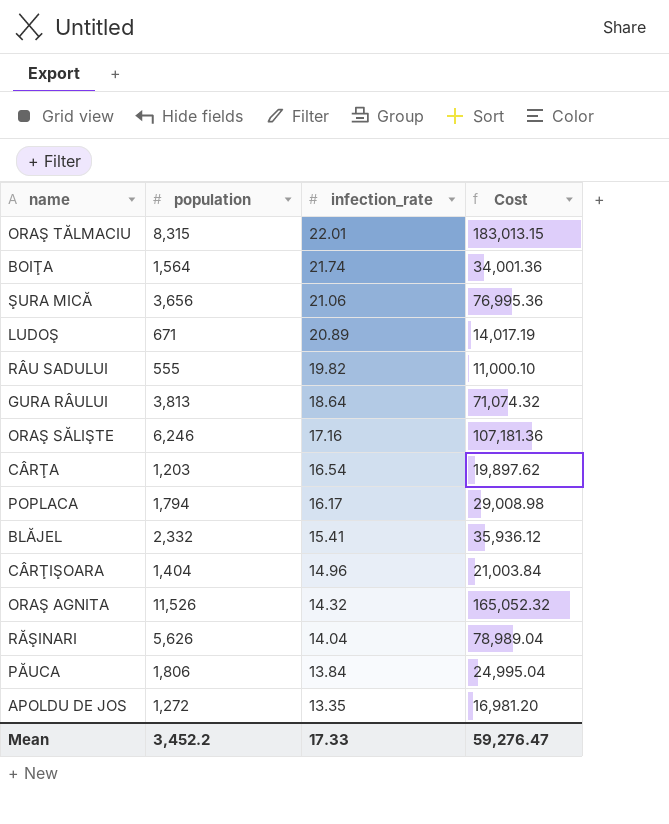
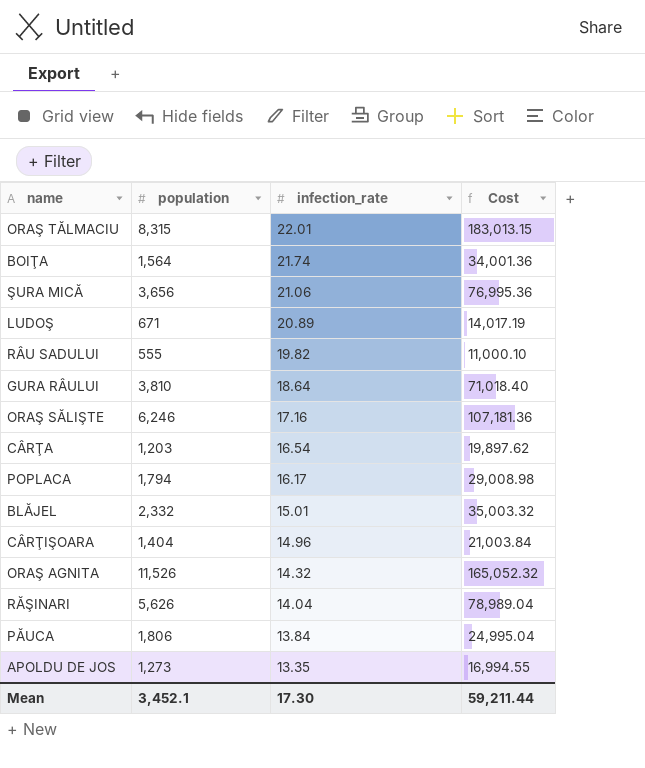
GURA RÂULUI | population: 3,813 -> 3,810
GURA RÂULUI | Cost: 71,074.32 -> 71,018.40
BLĂJEL | infection_rate: 15.41 -> 15.01
BLĂJEL | Cost: 35,936.12 -> 35,003.32
APOLDU DE JOS | population: 1,272 -> 1,273
APOLDU DE JOS | Cost: 16,981.20 -> 16,994.55
Mean | population: 3,452.2 -> 3,452.1
Mean | infection_rate: 17.33 -> 17.30
Mean | Cost: 59,276.47 -> 59,211.44

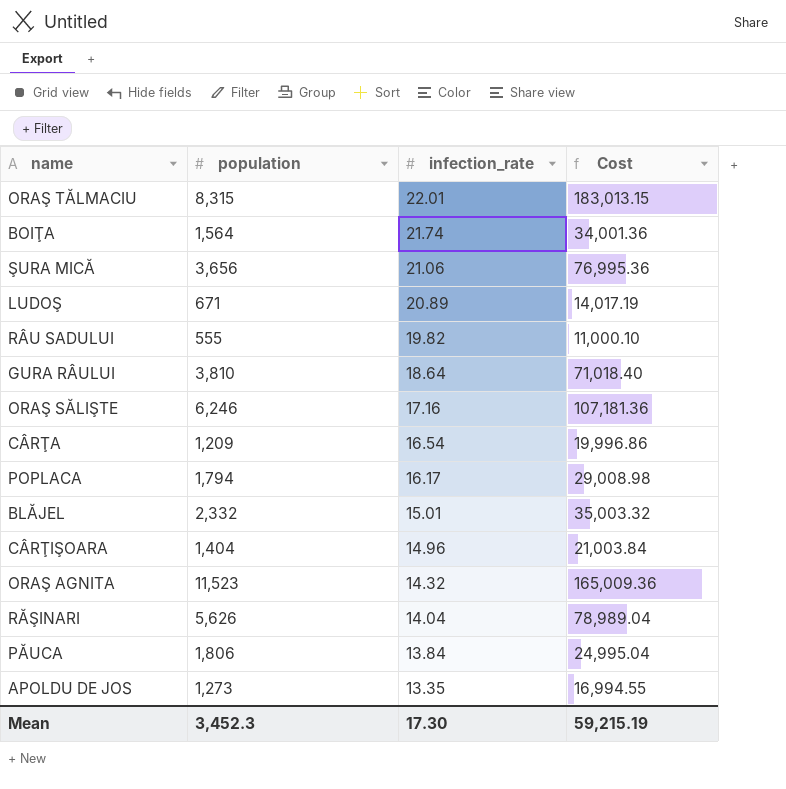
CÂRŢA | population: 1,203 -> 1,209
CÂRŢA | Cost: 19,897.62 -> 19,996.86
ORAŞ AGNITA | population: 11,526 -> 11,523
ORAŞ AGNITA | Cost: 165,052.32 -> 165,009.36
Mean | population: 3,452.1 -> 3,452.3
Mean | Cost: 59,211.44 -> 59,215.19

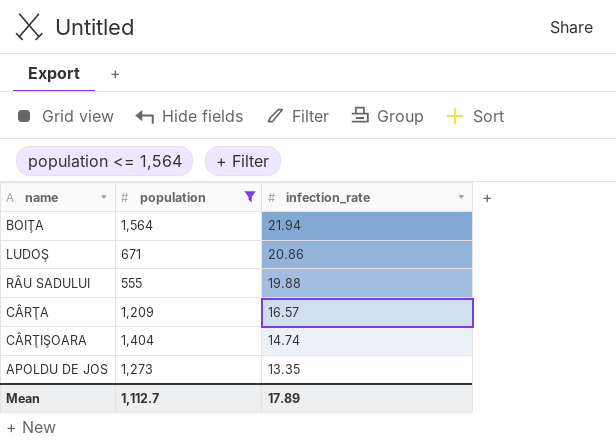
filter: none -> population <= 1,564
column Cost | formula: [population] * [infection_rate] -> none
BOIŢA | infection_rate: 21.74 -> 21.94
LUDOŞ | infection_rate: 20.89 -> 20.86
RÂU SADULUI | infection_rate: 19.82 -> 19.88
CÂRŢA | infection_rate: 16.54 -> 16.57
CÂRŢIŞOARA | infection_rate: 14.96 -> 14.74
Mean | population: 3,452.3 -> 1,112.7
Mean | infection_rate: 17.30 -> 17.89

